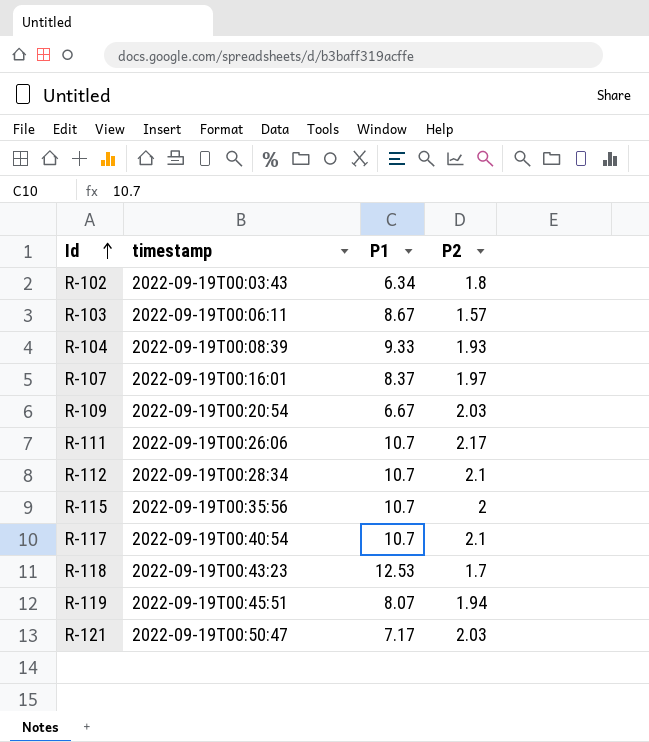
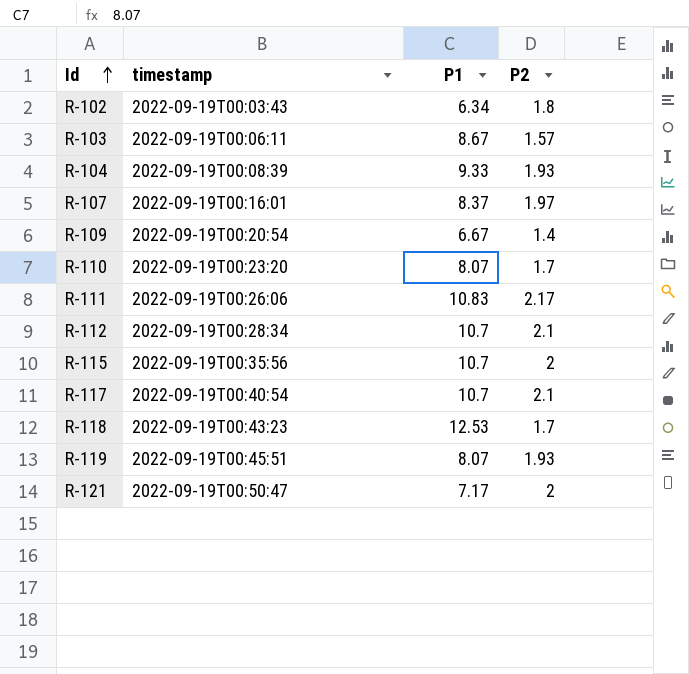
R-109 | P2: 2.03 -> 1.4
row R-110: none -> 2022-09-19T00:23:20 | 8.07 | 1.7
R-111 | P1: 10.7 -> 10.83
R-119 | P2: 1.94 -> 1.93
R-121 | P2: 2.03 -> 2

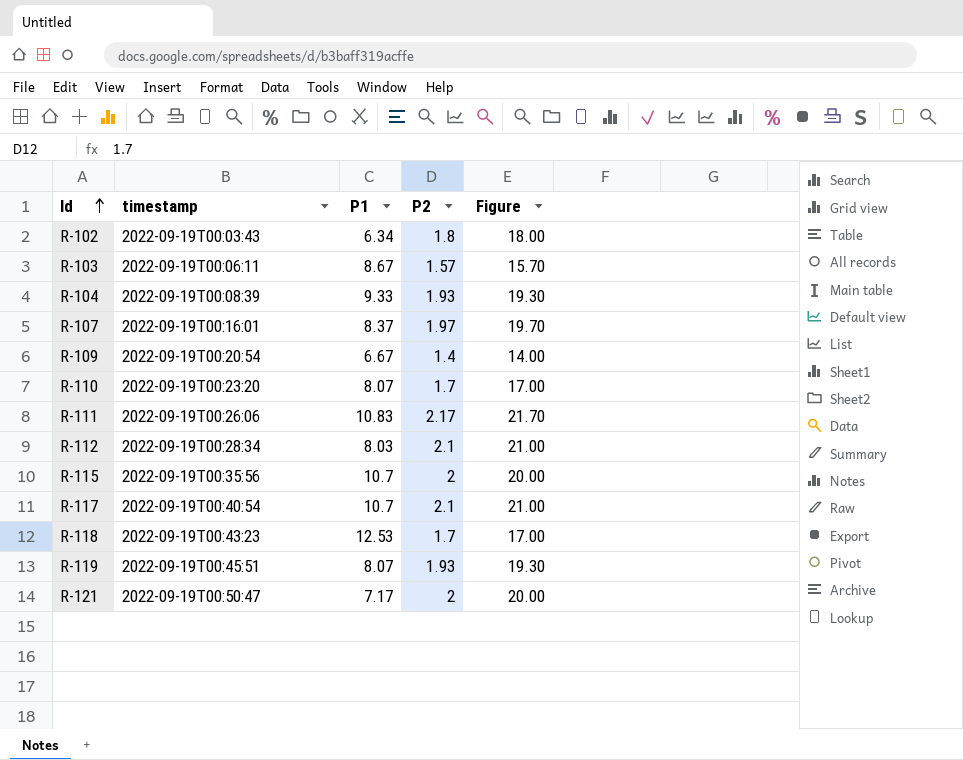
column Figure | formula: none -> [P2] * 10
R-112 | P1: 10.7 -> 8.03

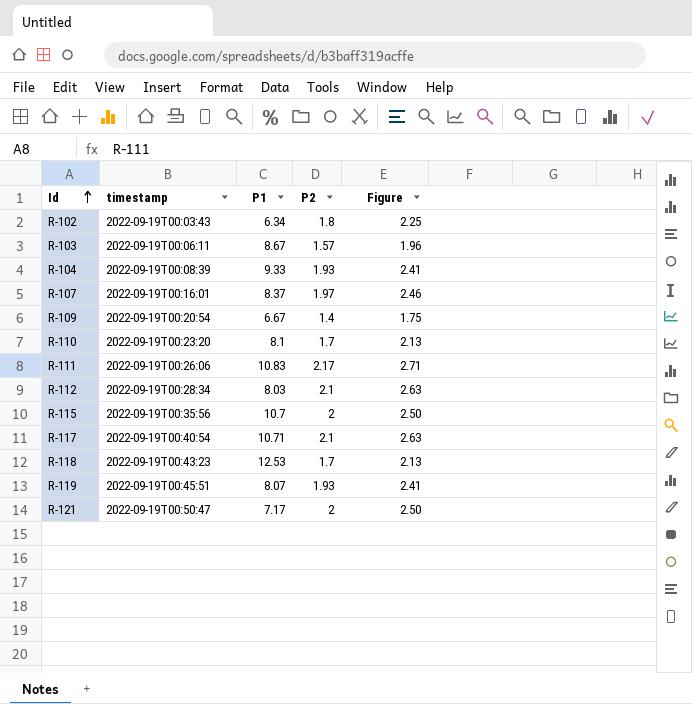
column Figure | formula: [P2] * 10 -> [P2] * 1.25
R-110 | P1: 8.07 -> 8.1
R-117 | P1: 10.7 -> 10.71

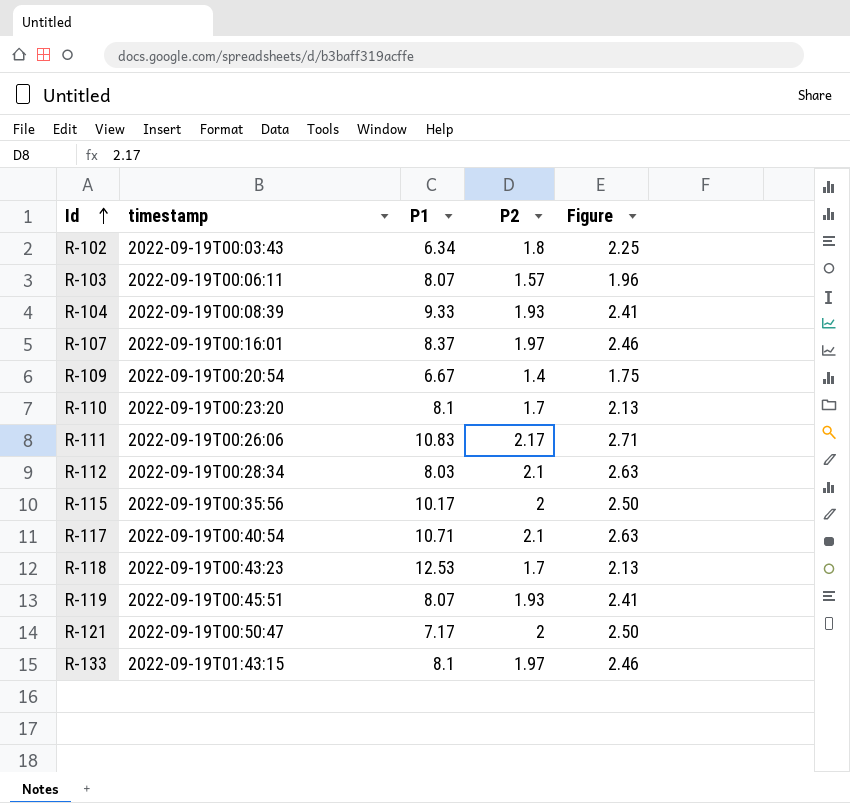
R-103 | P1: 8.67 -> 8.07
R-115 | P1: 10.7 -> 10.17
row R-133: none -> 2022-09-19T01:43:15 | 8.1 | 1.97 | 2.46

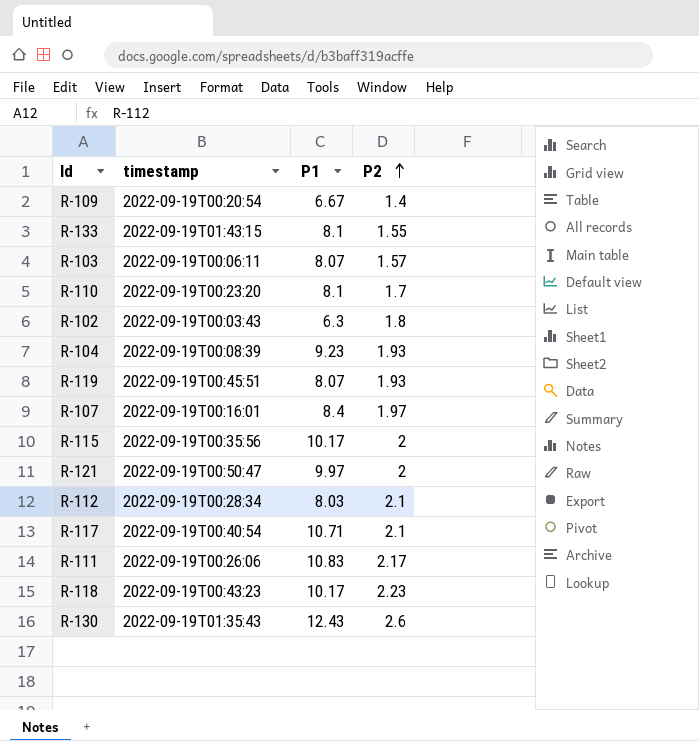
row order: Id ascending -> P2 ascending
column Figure | formula: [P2] * 1.25 -> none
R-133 | P2: 1.97 -> 1.55
R-102 | P1: 6.34 -> 6.3
R-104 | P1: 9.33 -> 9.23
R-107 | P1: 8.37 -> 8.4
R-121 | P1: 7.17 -> 9.97
R-118 | P1: 12.53 -> 10.17
R-118 | P2: 1.7 -> 2.23
row R-130: none -> 2022-09-19T01:35:43 | 12.43 | 2.6

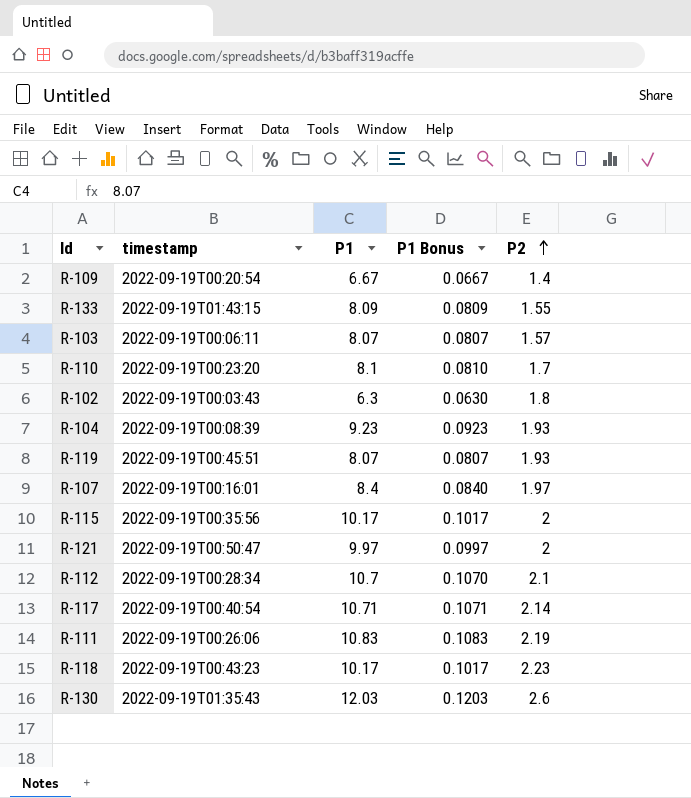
column P1 Bonus | formula: none -> [P1] * 0.01
R-133 | P1: 8.1 -> 8.09
R-112 | P1: 8.03 -> 10.7
R-117 | P2: 2.1 -> 2.14
R-111 | P2: 2.17 -> 2.19
R-130 | P1: 12.43 -> 12.03

